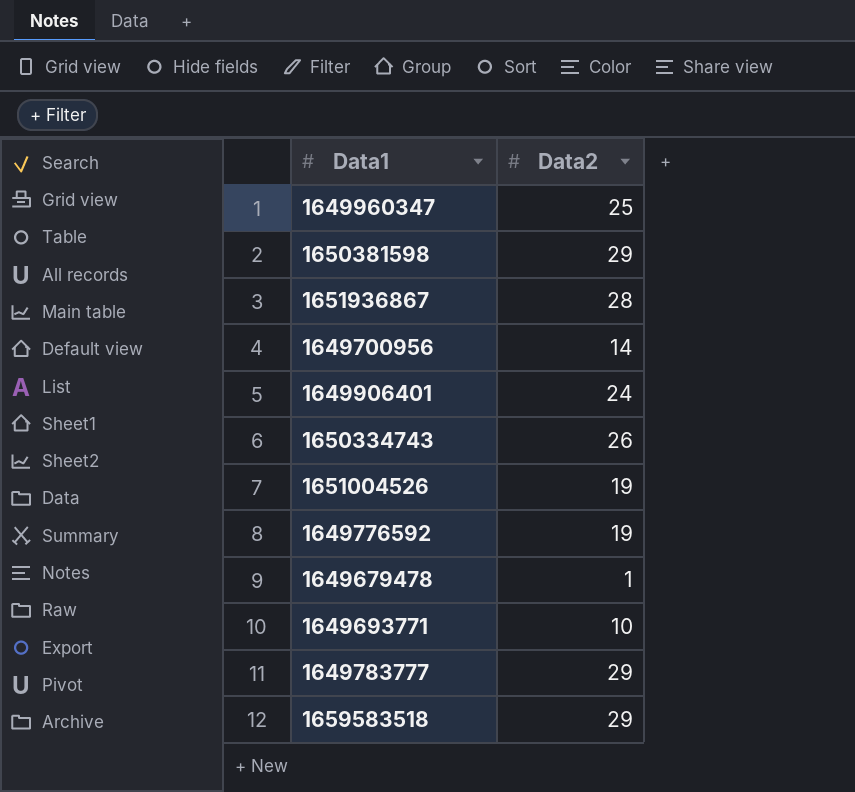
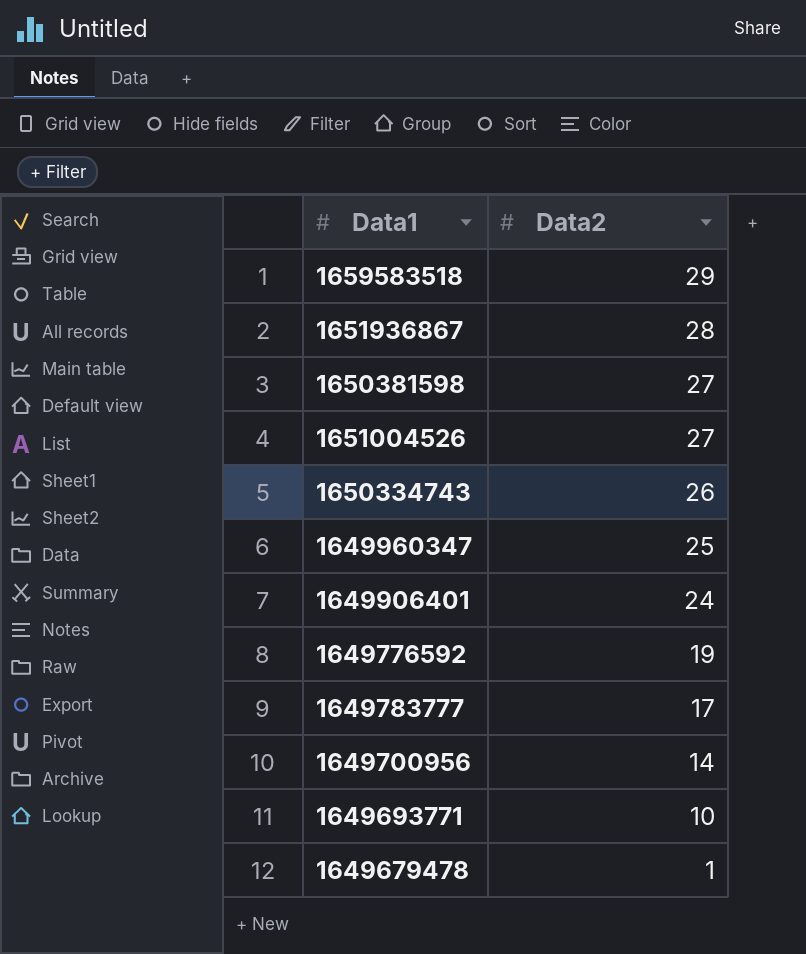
row order: none -> Data2 descending
1650381598 | Data2: 29 -> 27
1651004526 | Data2: 19 -> 27
1649783777 | Data2: 29 -> 17

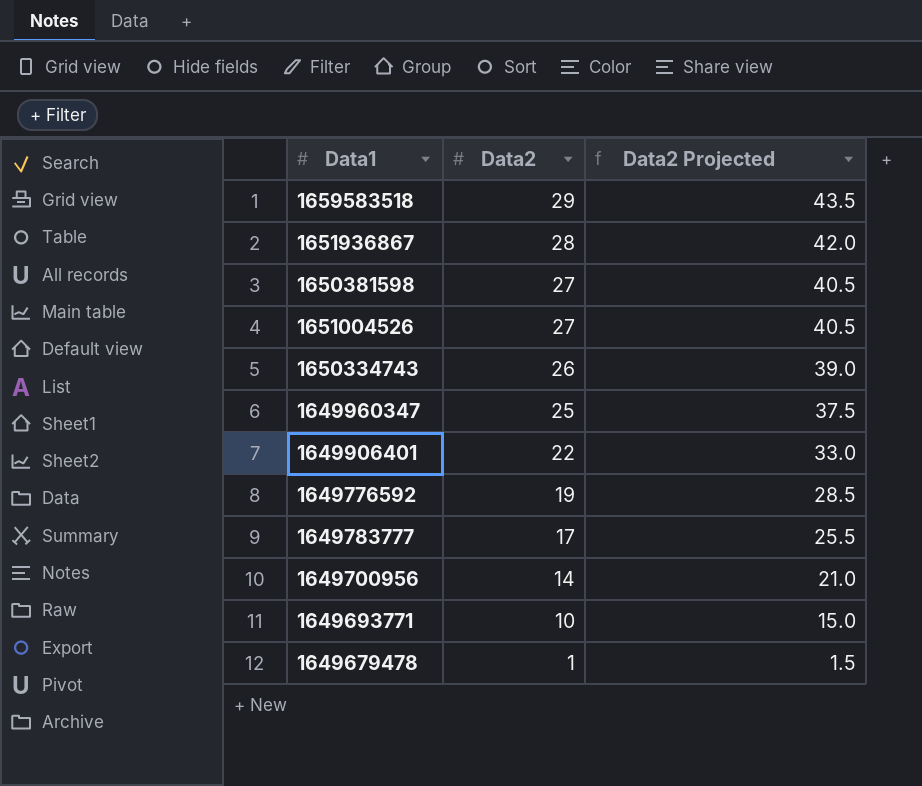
column Data2 Projected | formula: none -> [Data2] * 1.5
1649906401 | Data2: 24 -> 22

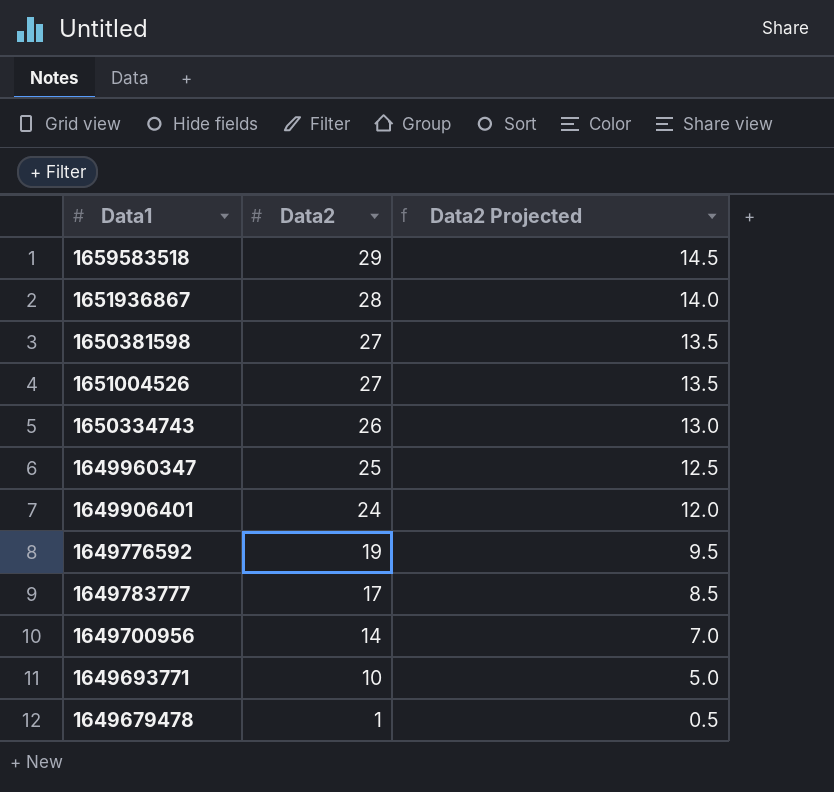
column Data2 Projected | formula: [Data2] * 1.5 -> [Data2] * 0.5
1649906401 | Data2: 22 -> 24

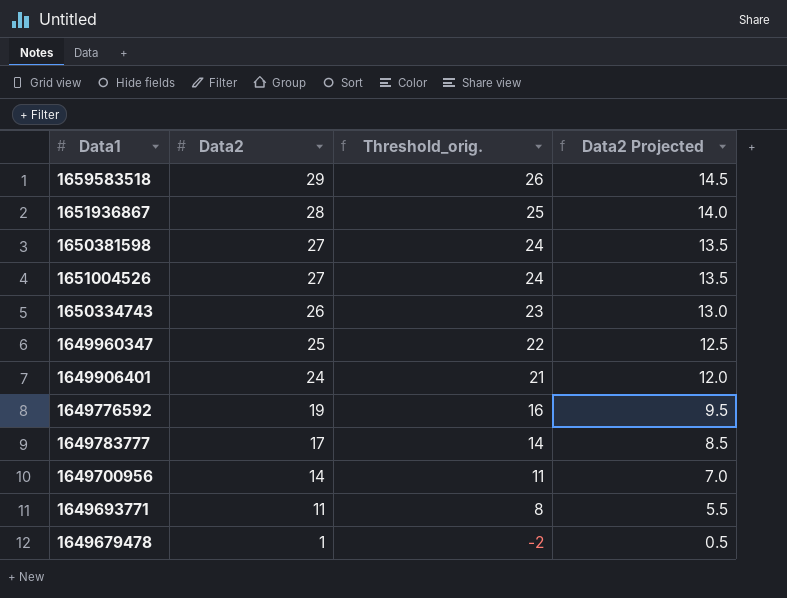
column Threshold_orig. | formula: none -> [Data2] - 3
1649693771 | Data2: 10 -> 11
1649693771 | Data2 Projected: 5.0 -> 5.5

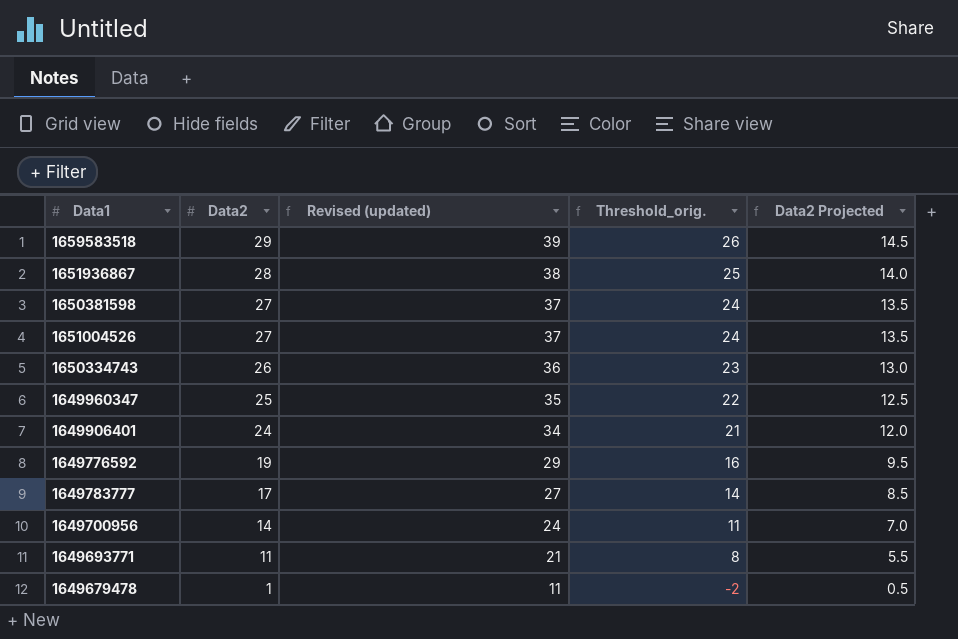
column Revised (updated) | formula: none -> [Data2] + 10

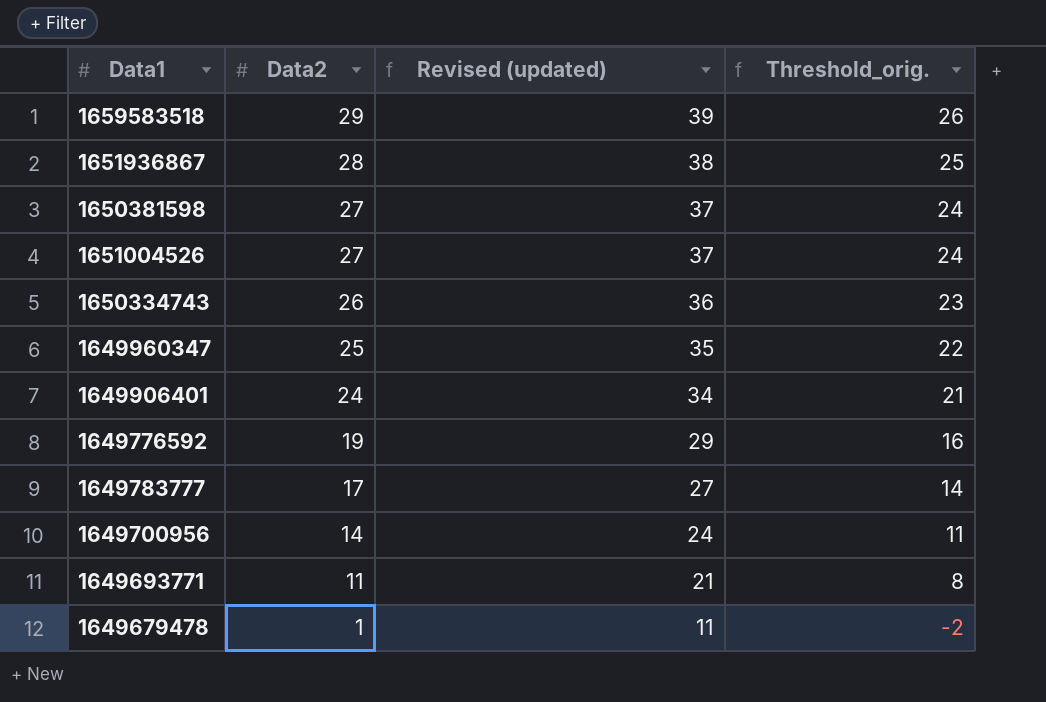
column Data2 Projected | formula: [Data2] * 0.5 -> none

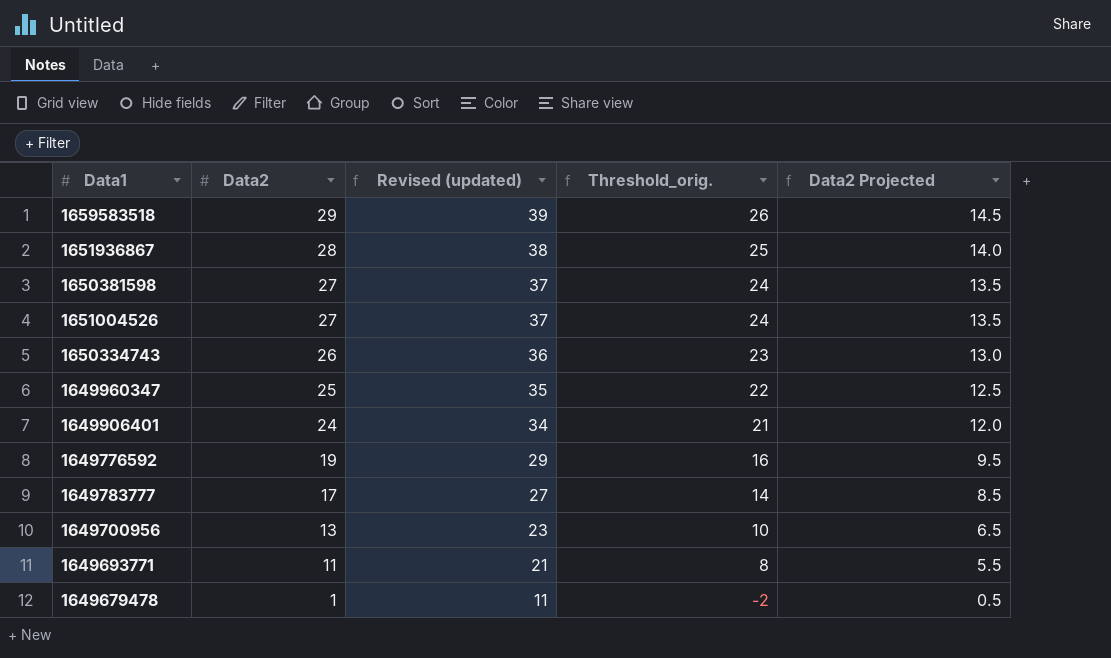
column Data2 Projected | formula: none -> [Data2] * 0.5
1649700956 | Data2: 14 -> 13
1649700956 | Revised (updated): 24 -> 23
1649700956 | Threshold_orig.: 11 -> 10

